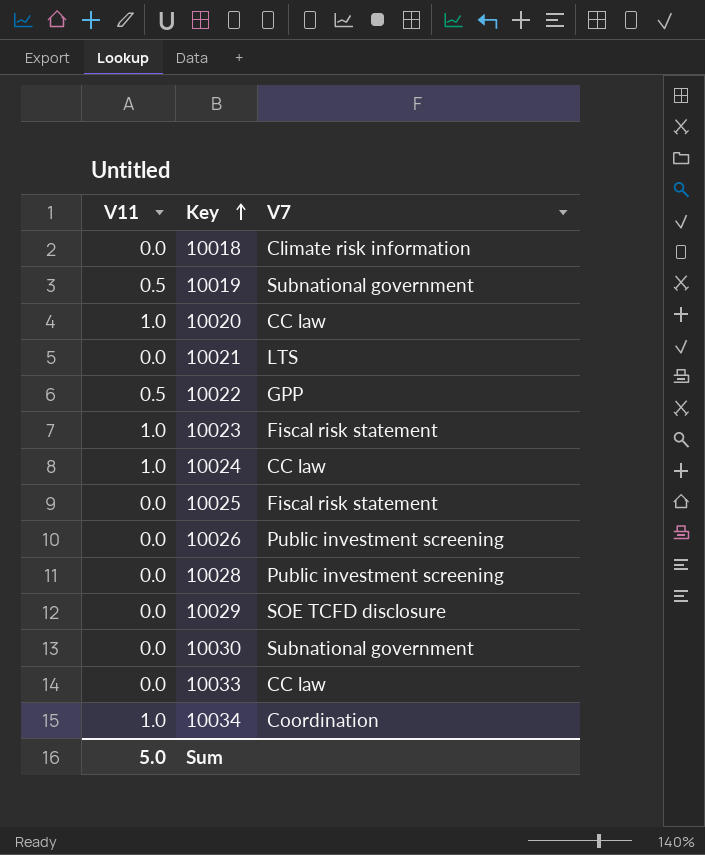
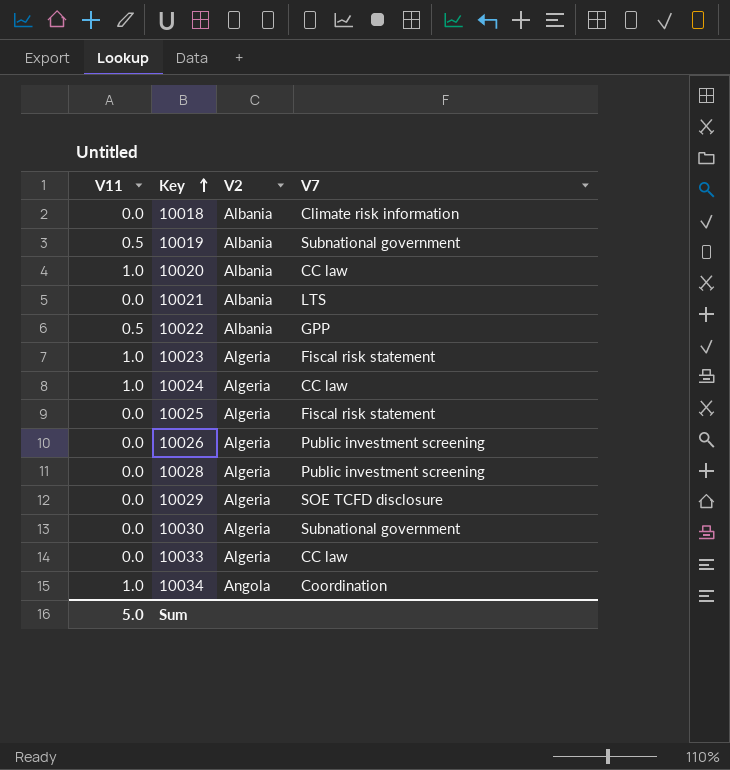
column V2 | position: none -> 3

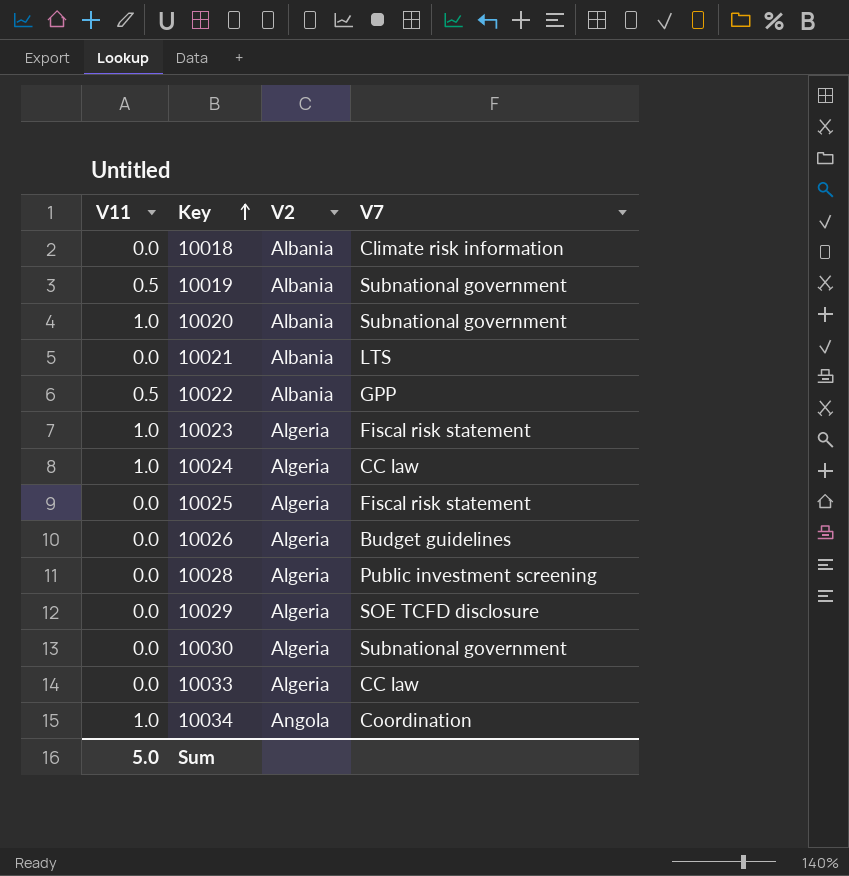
10020 | V7: CC law -> Subnational government
10026 | V7: Public investment screening -> Budget guidelines

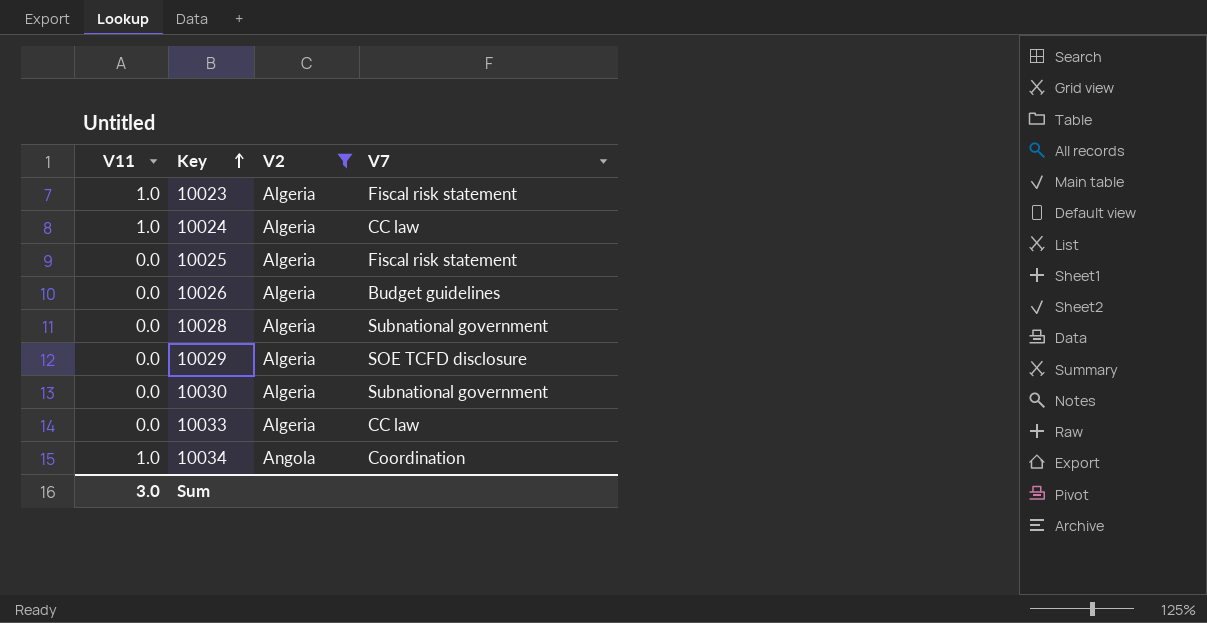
filter: none -> V2 != Albania
10028 | V7: Public investment screening -> Subnational government
Sum | V11: 5.0 -> 3.0

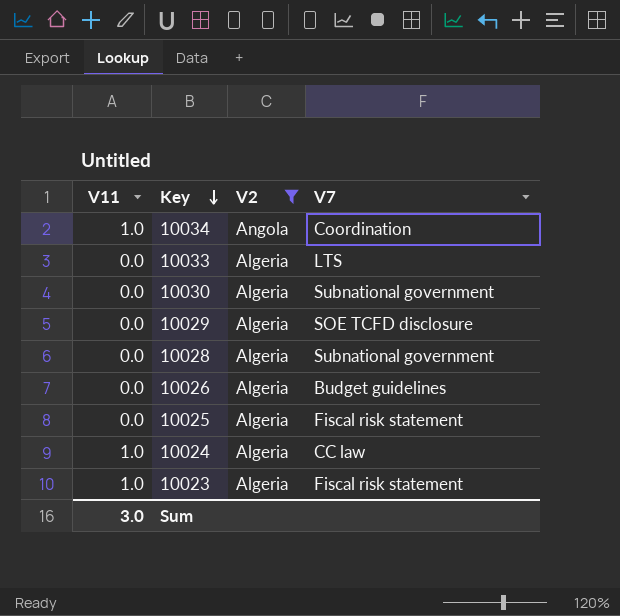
row order: Key ascending -> Key descending
10033 | V7: CC law -> LTS

